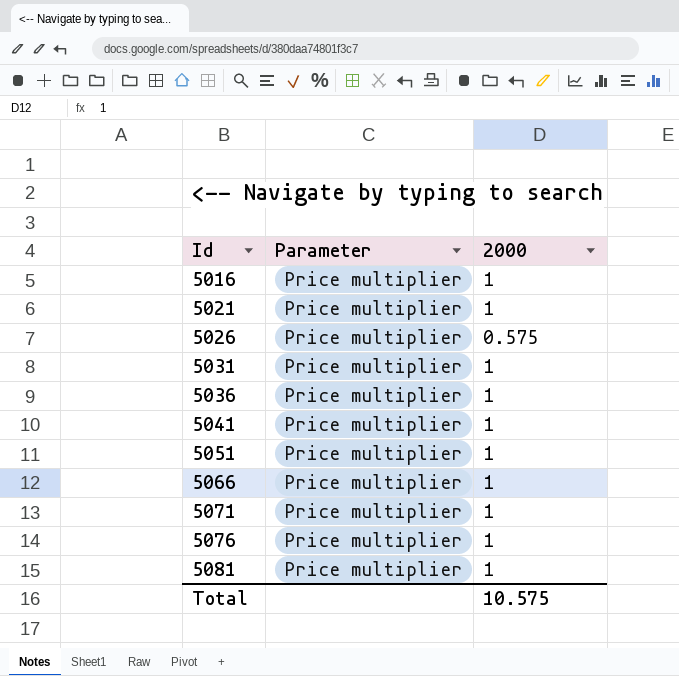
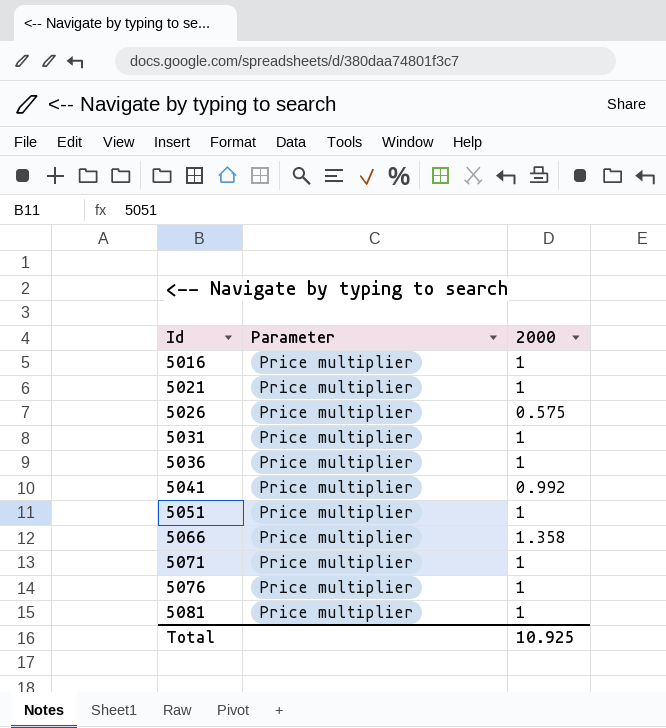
5041 | 2000: 1 -> 0.992
5066 | 2000: 1 -> 1.358
Total | 2000: 10.575 -> 10.925

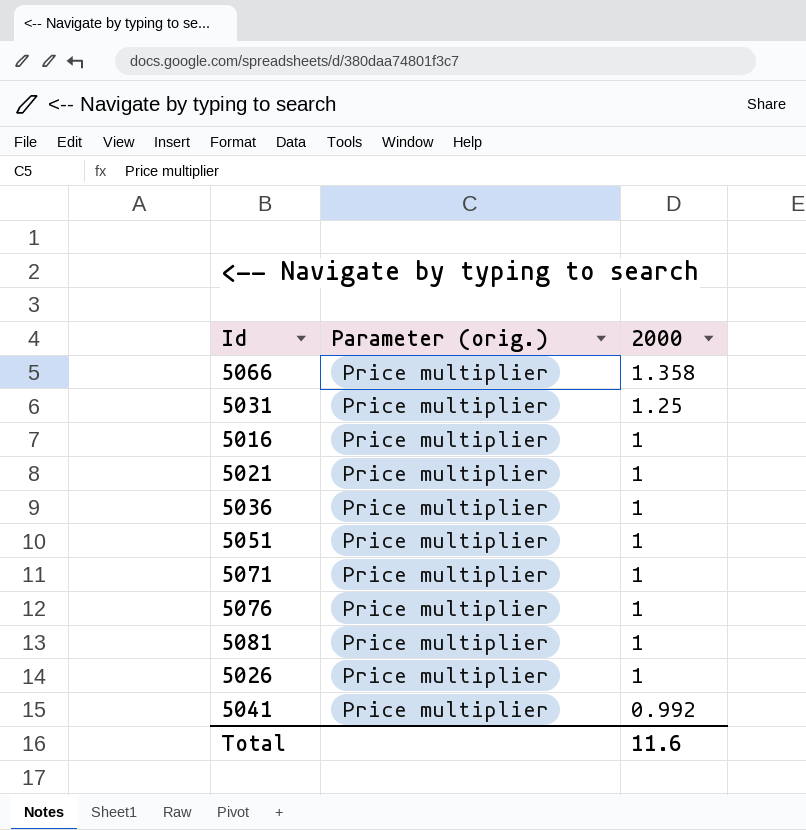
row order: Id ascending -> 2000 descending
column name: Parameter -> Parameter (orig.)
5031 | 2000: 1 -> 1.25
5026 | 2000: 0.575 -> 1
Total | 2000: 10.925 -> 11.6

